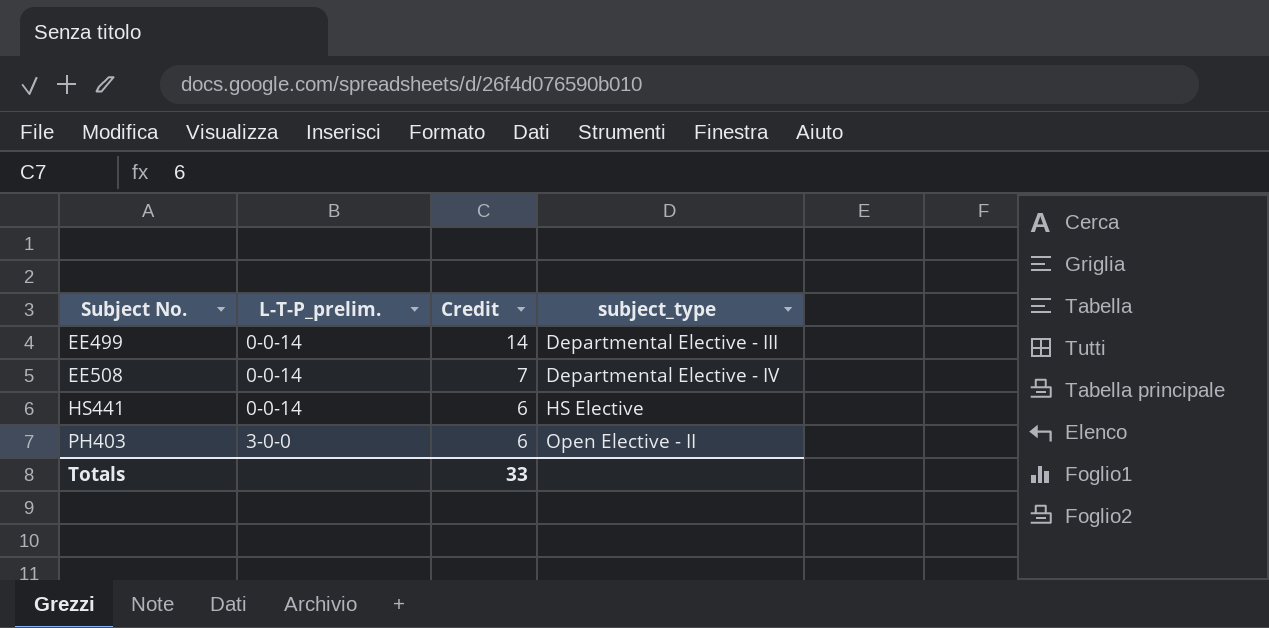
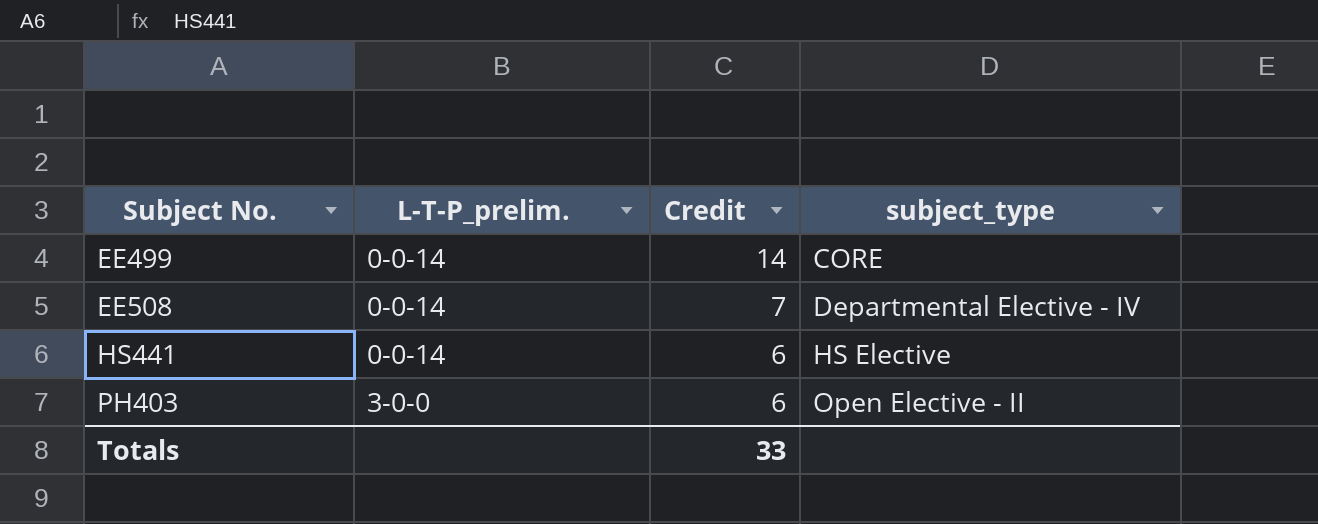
EE499 | subject_type: Departmental Elective - III -> CORE

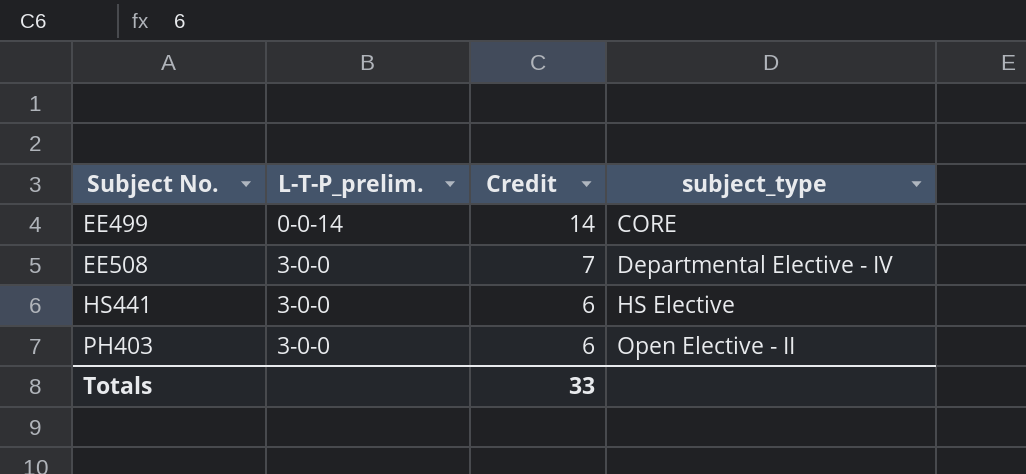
EE508 | L-T-P_prelim.: 0-0-14 -> 3-0-0
HS441 | L-T-P_prelim.: 0-0-14 -> 3-0-0

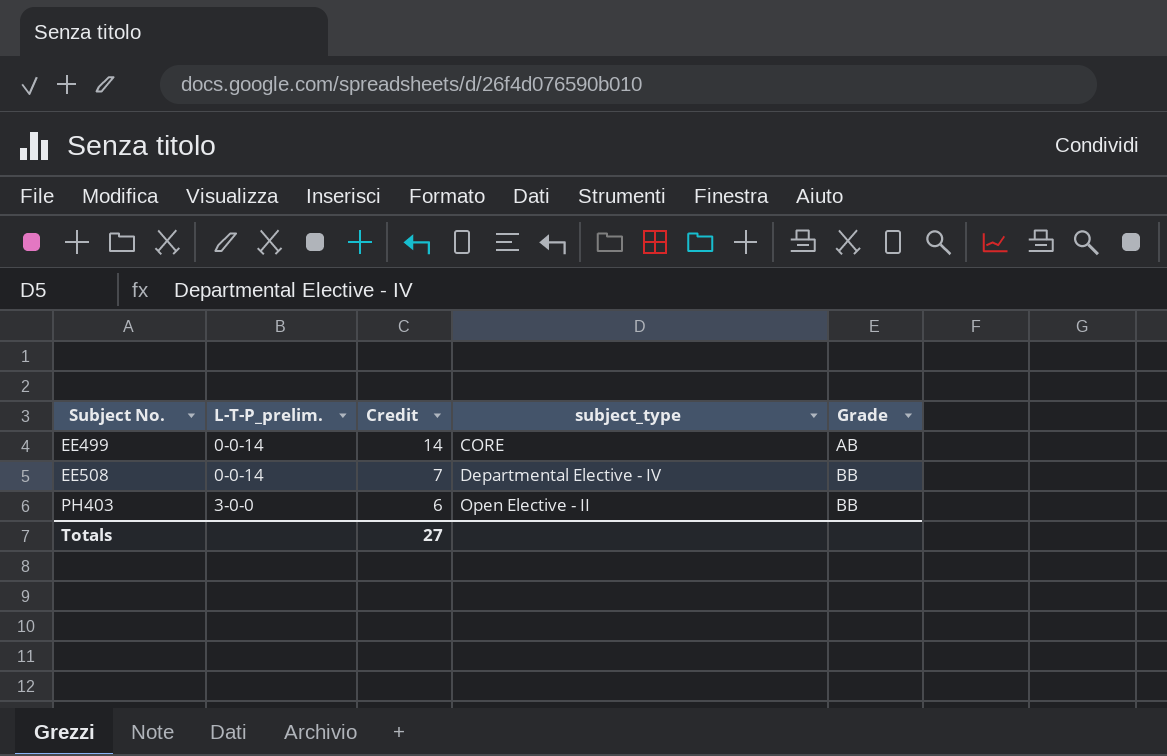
column Grade | position: none -> 5
row HS441: 3-0-0 | 6 | HS Elective -> none
EE508 | L-T-P_prelim.: 3-0-0 -> 0-0-14
Totals | Credit: 33 -> 27

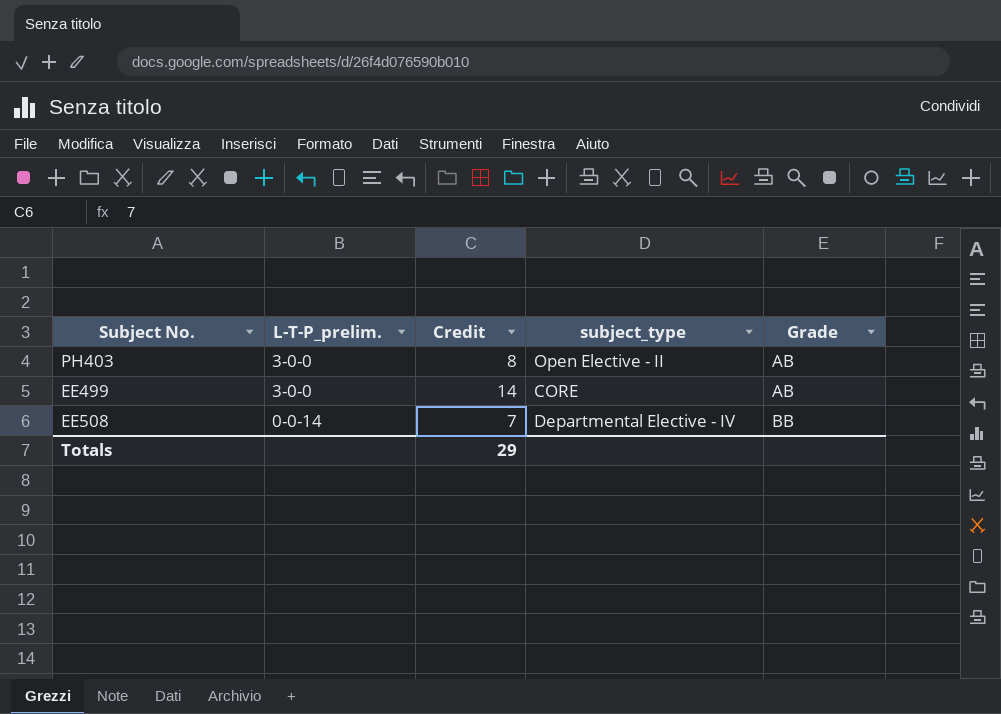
row order: Subject No. ascending -> L-T-P_prelim. descending
PH403 | Credit: 6 -> 8
PH403 | Grade: BB -> AB
EE499 | L-T-P_prelim.: 0-0-14 -> 3-0-0
Totals | Credit: 27 -> 29

